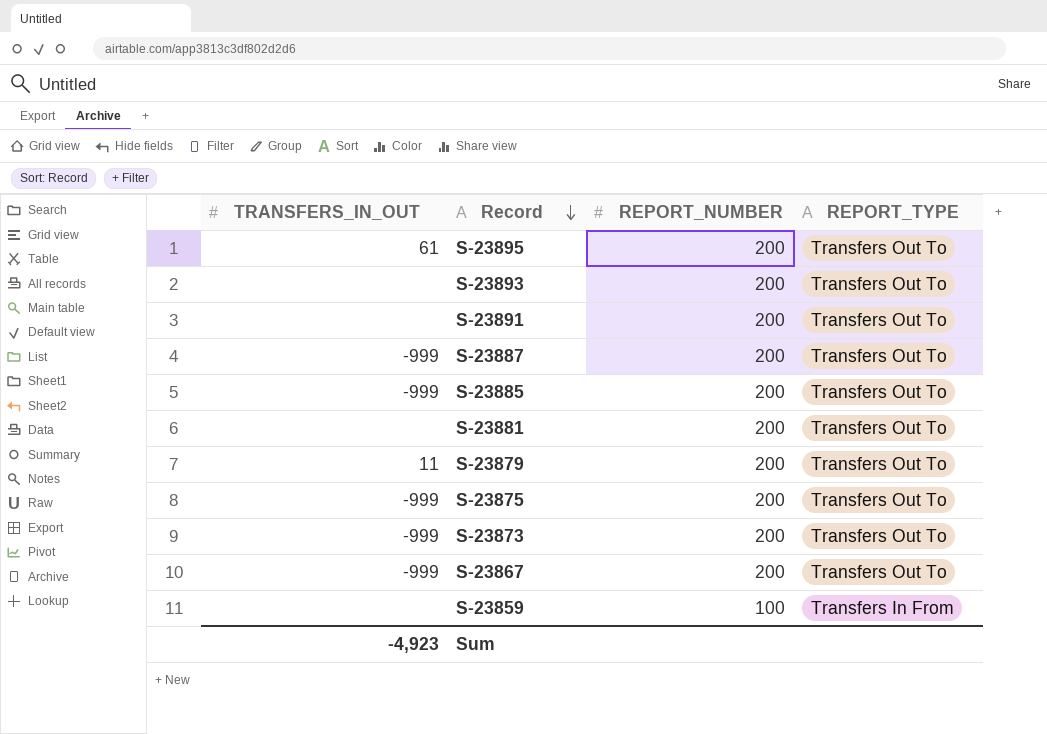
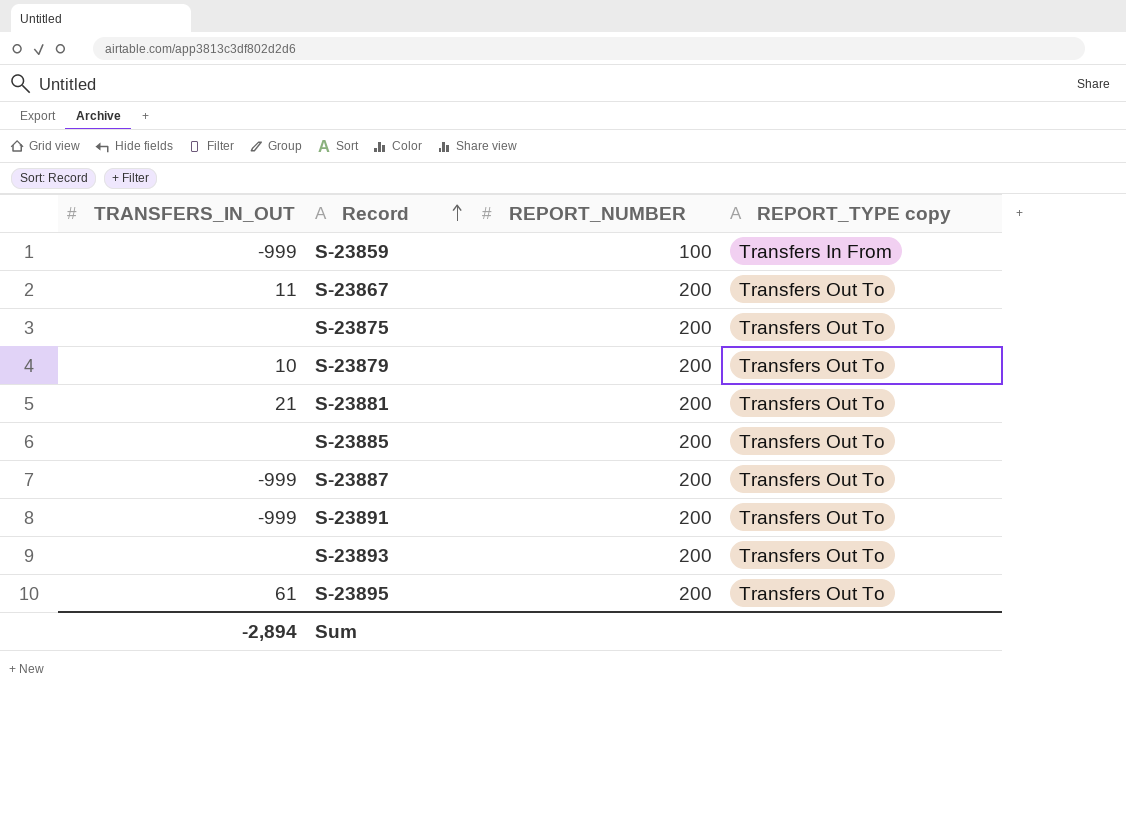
row order: Record descending -> Record ascending
column name: REPORT_TYPE -> REPORT_TYPE copy
row S-23873: -999 | 200 | Transfers Out To -> none
S-23859 | TRANSFERS_IN_OUT: none -> -999
S-23867 | TRANSFERS_IN_OUT: -999 -> 11
S-23875 | TRANSFERS_IN_OUT: -999 -> none
S-23879 | TRANSFERS_IN_OUT: 11 -> 10
S-23881 | TRANSFERS_IN_OUT: none -> 21
S-23885 | TRANSFERS_IN_OUT: -999 -> none
S-23891 | TRANSFERS_IN_OUT: none -> -999
Sum | TRANSFERS_IN_OUT: -4,923 -> -2,894

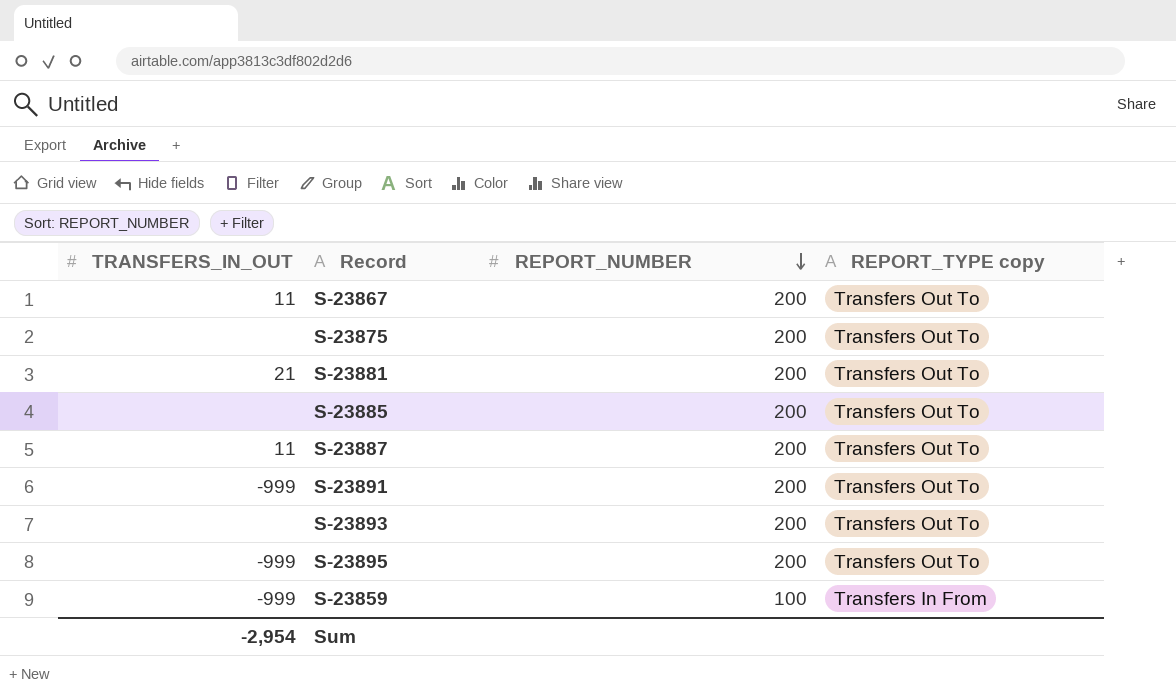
row order: Record ascending -> REPORT_NUMBER descending
row S-23879: 10 | 200 | Transfers Out To -> none
S-23887 | TRANSFERS_IN_OUT: -999 -> 11
S-23895 | TRANSFERS_IN_OUT: 61 -> -999
Sum | TRANSFERS_IN_OUT: -2,894 -> -2,954

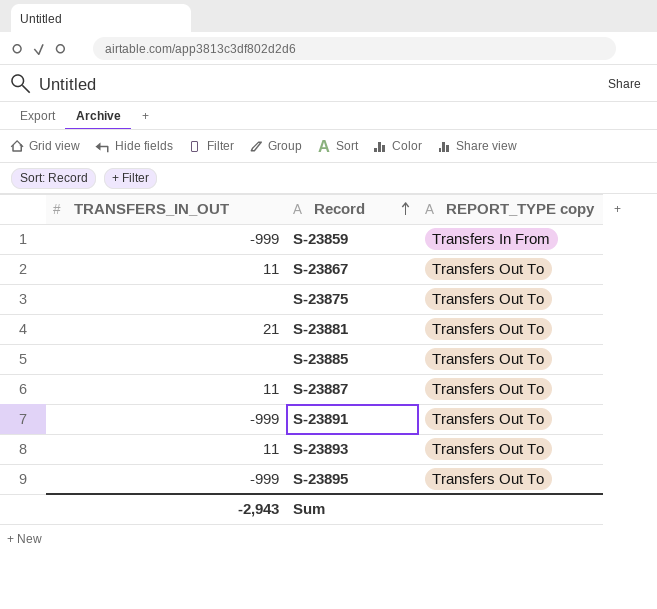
row order: REPORT_NUMBER descending -> Record ascending
column REPORT_NUMBER | position: 3 -> none
S-23893 | TRANSFERS_IN_OUT: none -> 11
Sum | TRANSFERS_IN_OUT: -2,954 -> -2,943

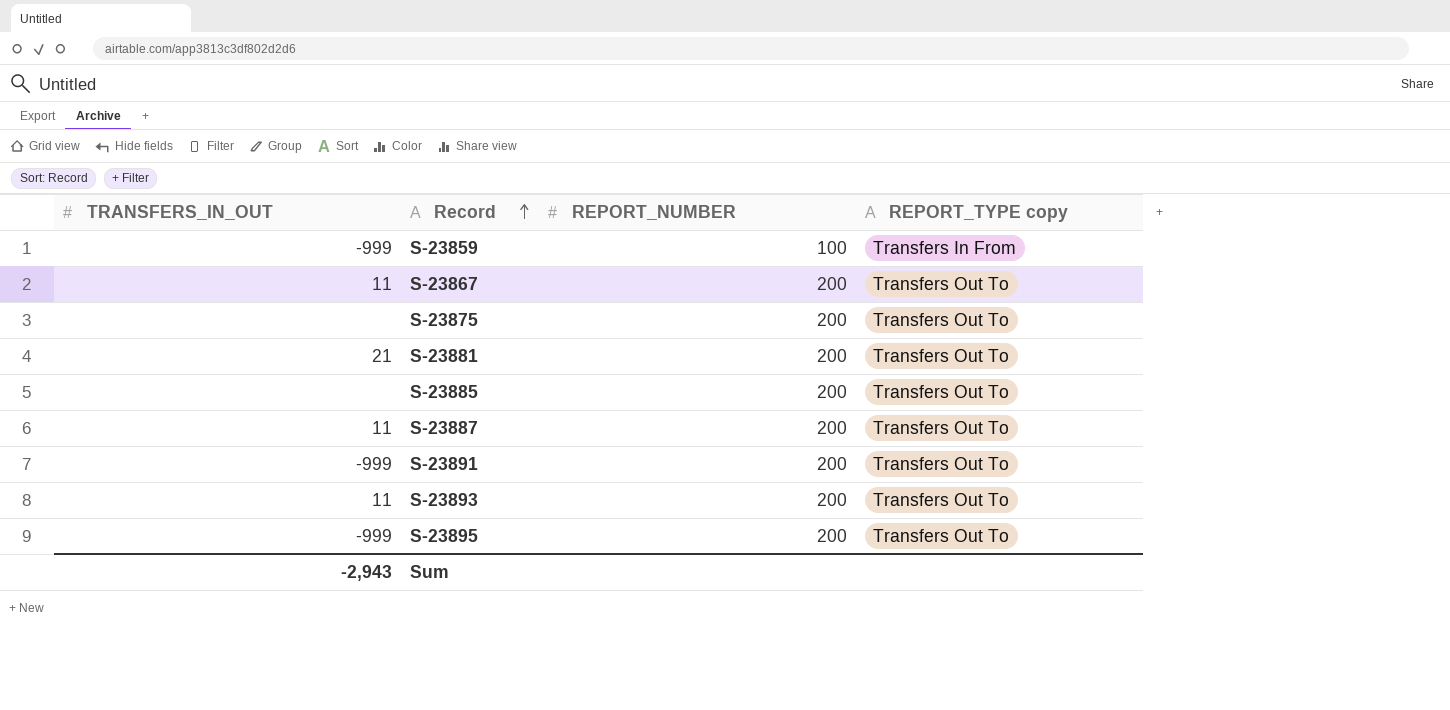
column REPORT_NUMBER | position: none -> 3

